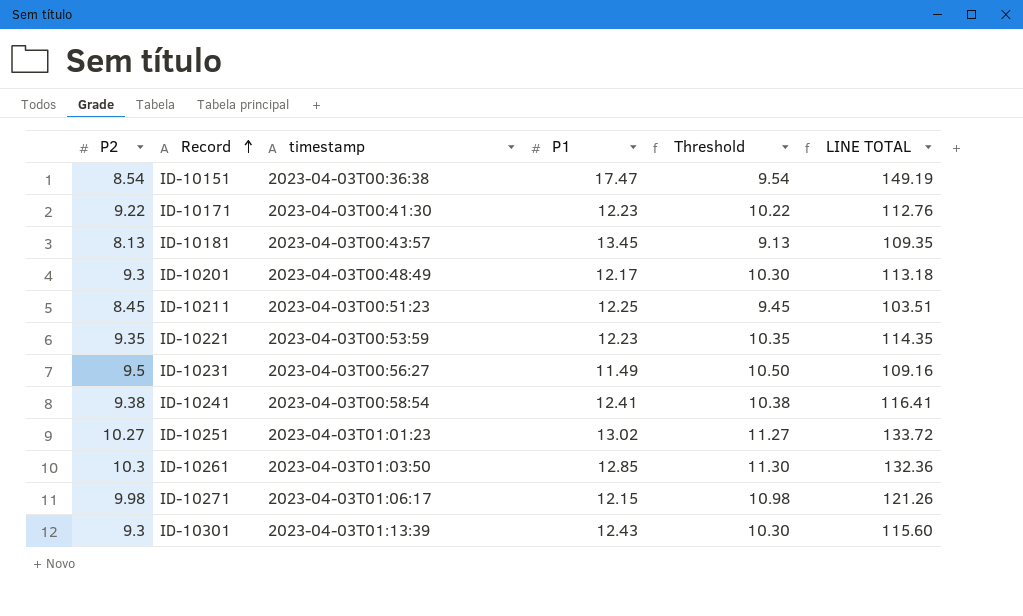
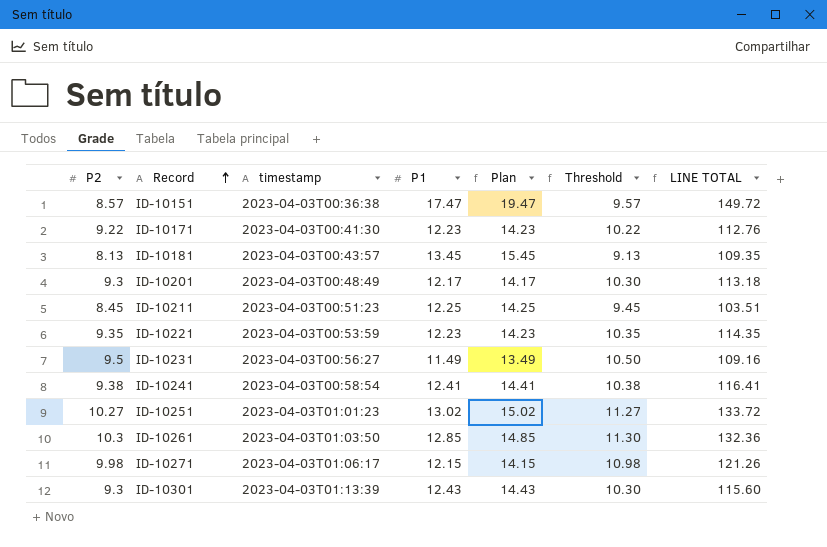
column Plan | formula: none -> [P1] + 2
ID-10151 | P2: 8.54 -> 8.57
ID-10151 | Threshold: 9.54 -> 9.57
ID-10151 | LINE TOTAL: 149.19 -> 149.72

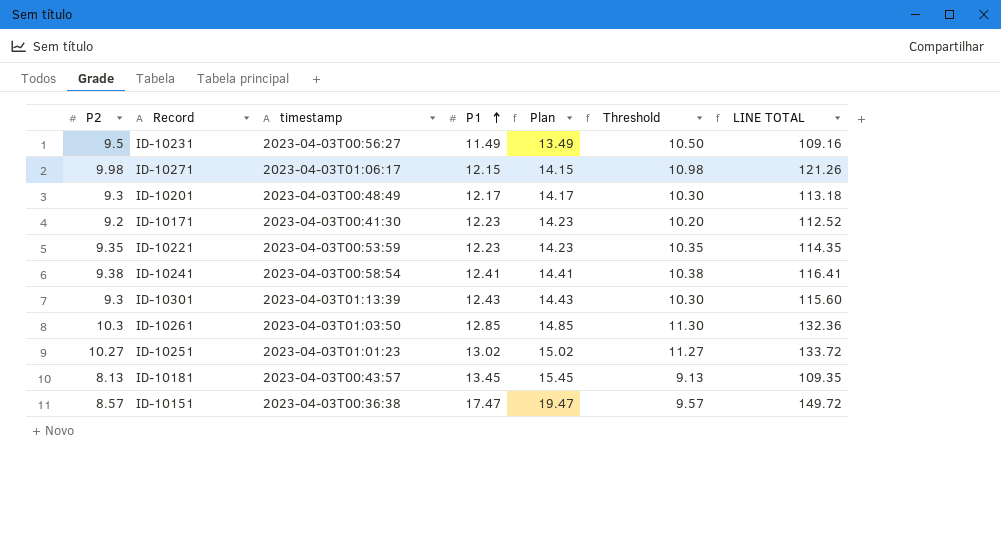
row order: Record ascending -> P1 ascending
row ID-10211: 8.45 | 2023-04-03T00:51:23 | 12.25 | 14.25 | 9.45 | 103.51 -> none
ID-10171 | P2: 9.22 -> 9.2
ID-10171 | Threshold: 10.22 -> 10.20
ID-10171 | LINE TOTAL: 112.76 -> 112.52

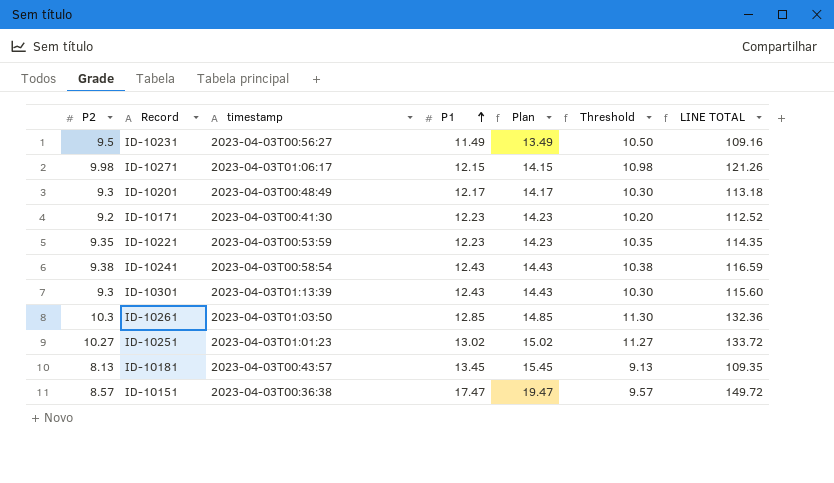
ID-10241 | P1: 12.41 -> 12.43
ID-10241 | Plan: 14.41 -> 14.43
ID-10241 | LINE TOTAL: 116.41 -> 116.59

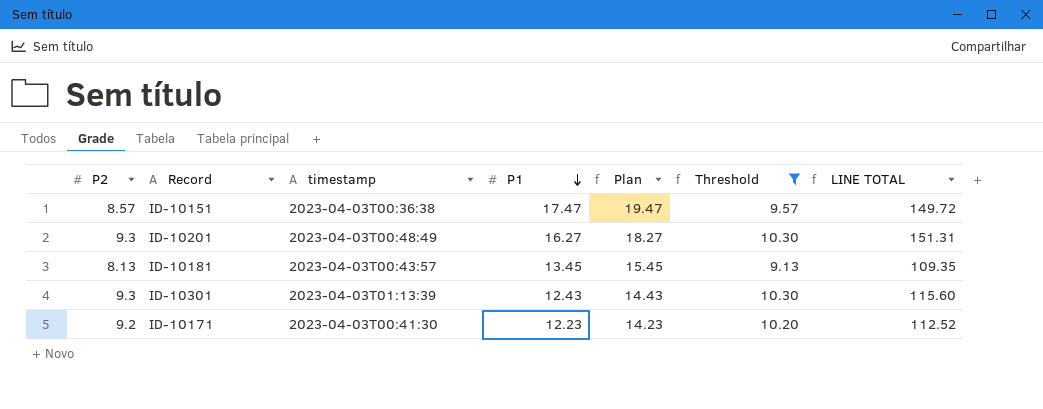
filter: none -> Threshold <= 10.30
row order: P1 ascending -> P1 descending
ID-10201 | P1: 12.17 -> 16.27
ID-10201 | Plan: 14.17 -> 18.27
ID-10201 | LINE TOTAL: 113.18 -> 151.31

